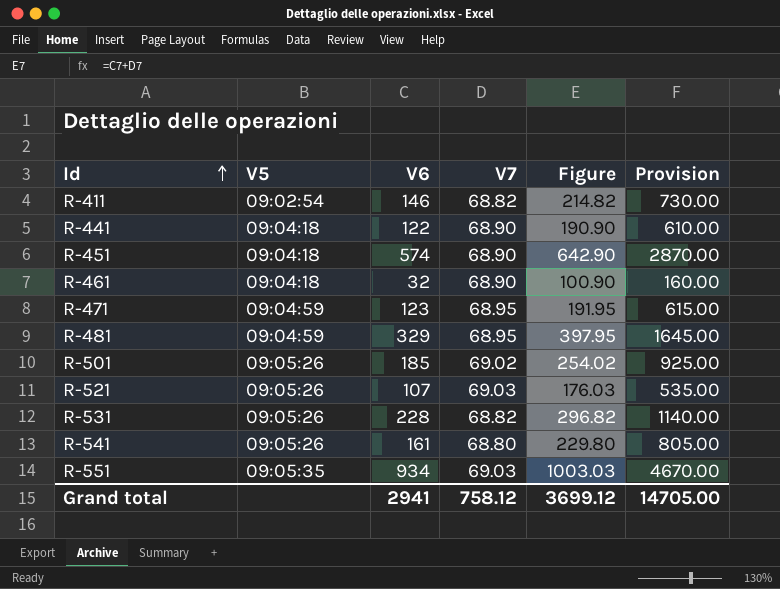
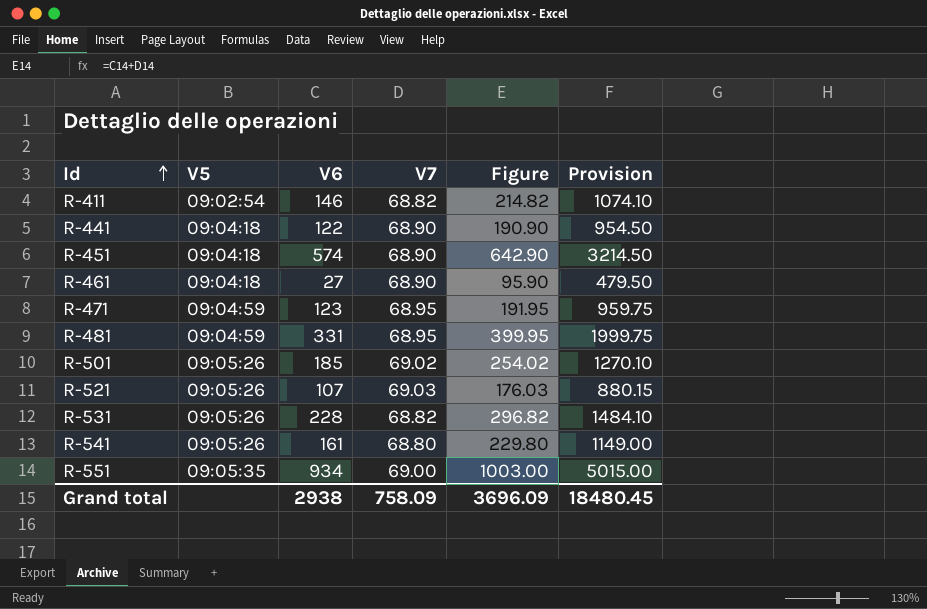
column Provision | formula: [V6] * 5 -> [Figure] * 5
R-461 | V6: 32 -> 27
R-461 | Figure: 100.90 -> 95.90
R-481 | V6: 329 -> 331
R-481 | Figure: 397.95 -> 399.95
R-551 | V7: 69.03 -> 69.00
R-551 | Figure: 1003.03 -> 1003.00
Grand total | V6: 2941 -> 2938
Grand total | V7: 758.12 -> 758.09
Grand total | Figure: 3699.12 -> 3696.09
Grand total | Provision: 14705.00 -> 18480.45

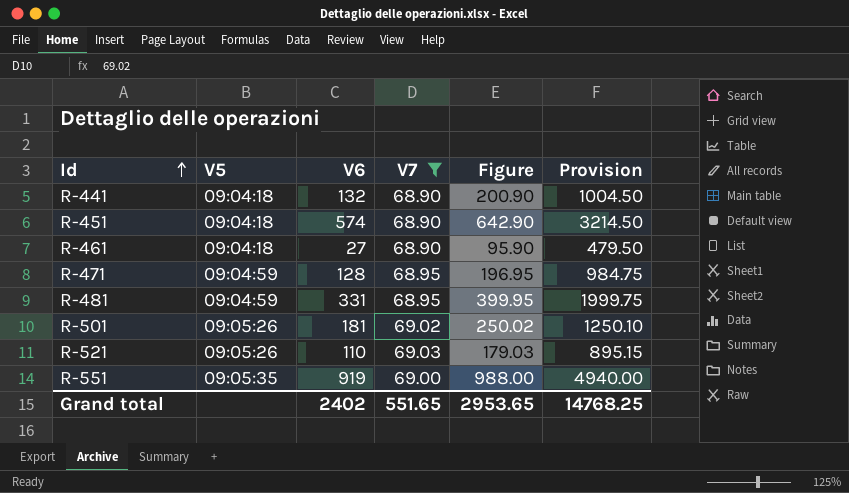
filter: none -> V7 >= 68.90
R-441 | V6: 122 -> 132
R-441 | Figure: 190.90 -> 200.90
R-441 | Provision: 954.50 -> 1004.50
R-471 | V6: 123 -> 128
R-471 | Figure: 191.95 -> 196.95
R-471 | Provision: 959.75 -> 984.75
R-501 | V6: 185 -> 181
R-501 | Figure: 254.02 -> 250.02
R-501 | Provision: 1270.10 -> 1250.10
R-521 | V6: 107 -> 110
R-521 | Figure: 176.03 -> 179.03
R-521 | Provision: 880.15 -> 895.15
R-551 | V6: 934 -> 919
R-551 | Figure: 1003.00 -> 988.00
R-551 | Provision: 5015.00 -> 4940.00
Grand total | V6: 2938 -> 2402
Grand total | V7: 758.09 -> 551.65
Grand total | Figure: 3696.09 -> 2953.65
Grand total | Provision: 18480.45 -> 14768.25

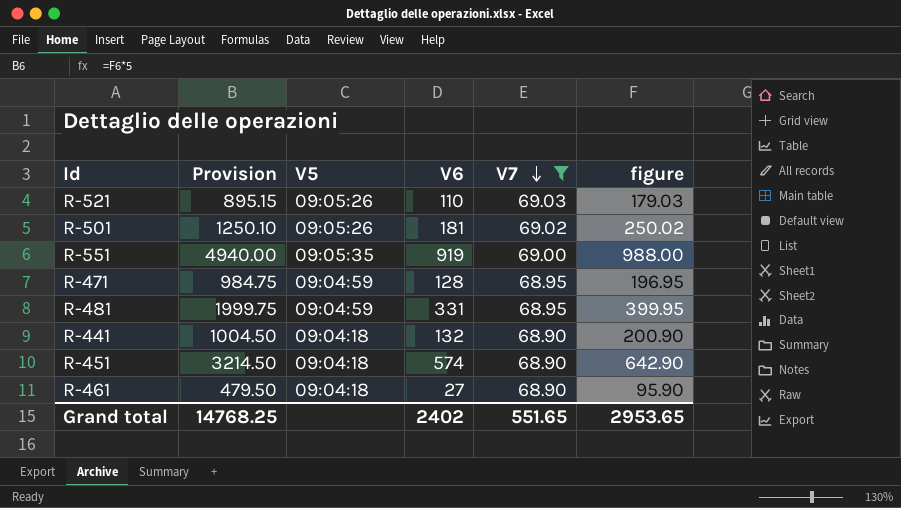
row order: Id ascending -> V7 descending
column Provision | position: 6 -> 2
column name: Figure -> figure

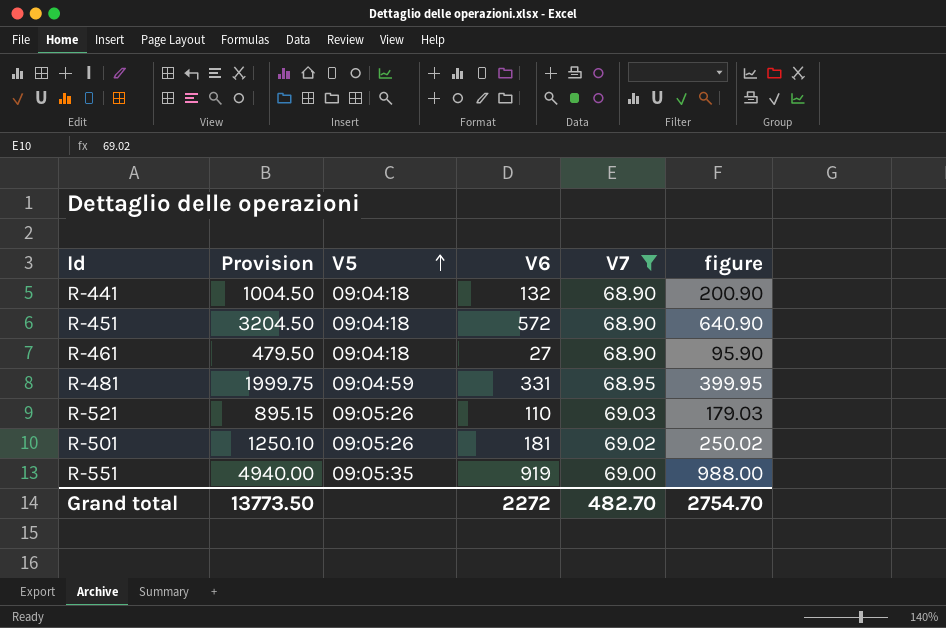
row order: V7 descending -> V5 ascending
row R-471: 984.75 | 09:04:59 | 128 | 68.95 | 196.95 -> none
R-451 | Provision: 3214.50 -> 3204.50
R-451 | V6: 574 -> 572
R-451 | figure: 642.90 -> 640.90
Grand total | Provision: 14768.25 -> 13773.50
Grand total | V6: 2402 -> 2272
Grand total | V7: 551.65 -> 482.70
Grand total | figure: 2953.65 -> 2754.70

